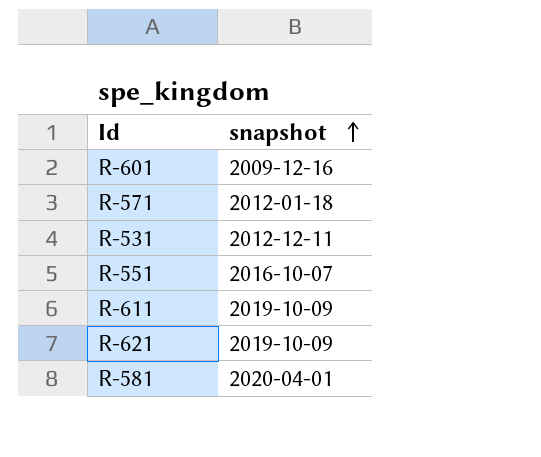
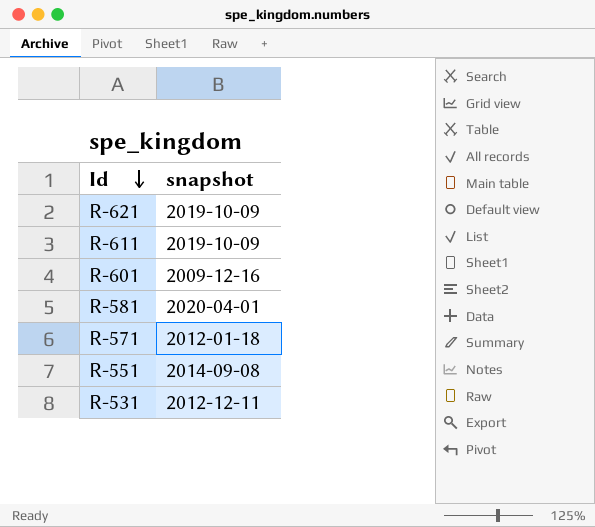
row order: snapshot ascending -> Id descending
R-551 | snapshot: 2016-10-07 -> 2014-09-08

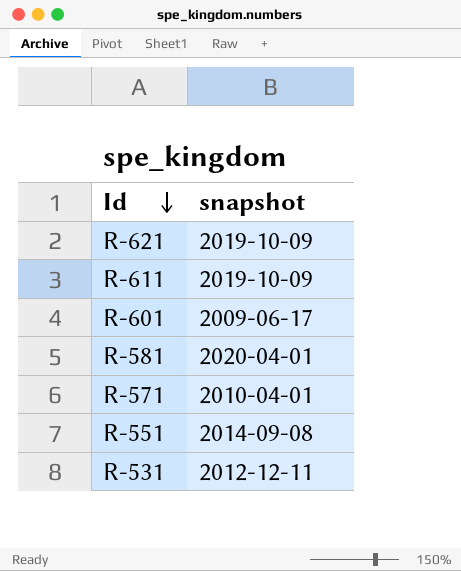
R-601 | snapshot: 2009-12-16 -> 2009-06-17
R-571 | snapshot: 2012-01-18 -> 2010-04-01

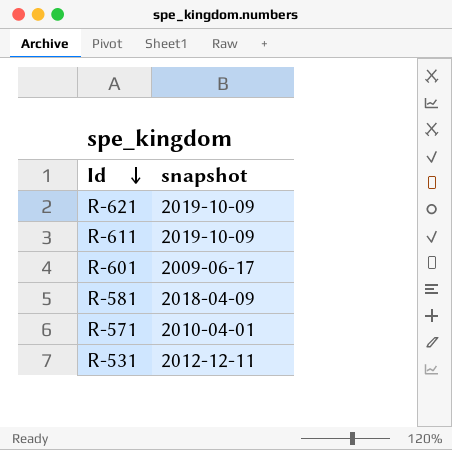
row R-551: 2014-09-08 -> none
R-581 | snapshot: 2020-04-01 -> 2018-04-09

